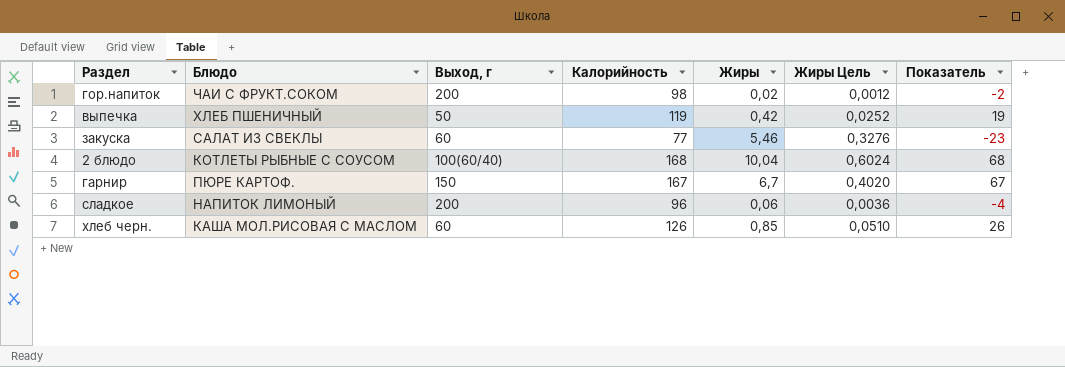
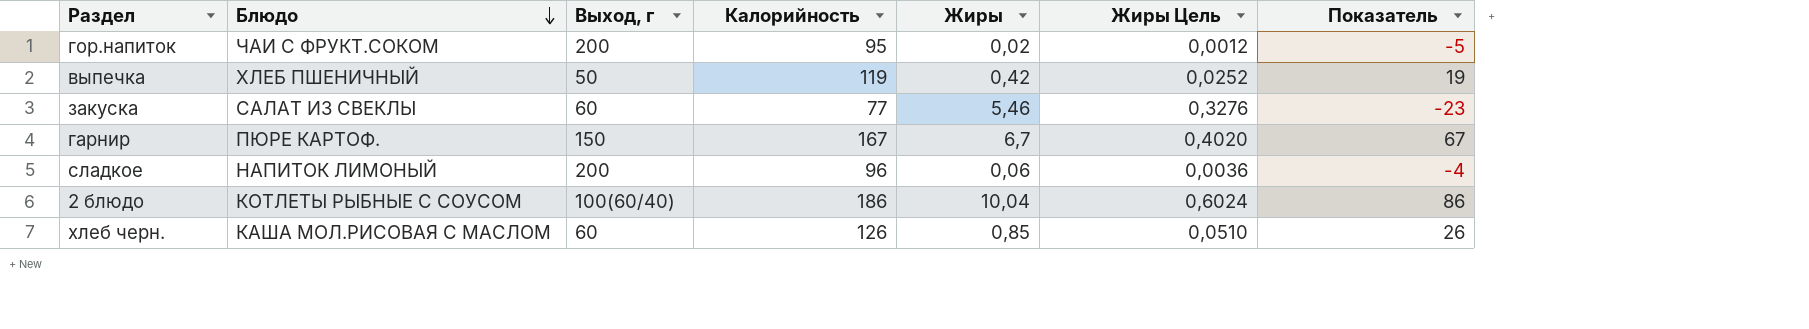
row order: none -> Блюдо descending
гор.напиток | Калорийность: 98 -> 95
гор.напиток | Показатель: -2 -> -5
2 блюдо | Калорийность: 168 -> 186
2 блюдо | Показатель: 68 -> 86

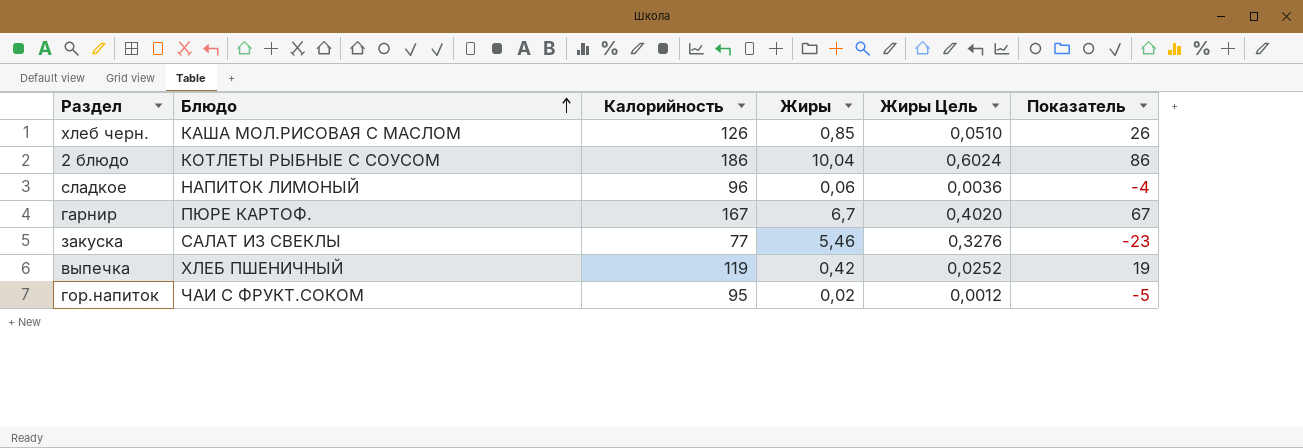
row order: Блюдо descending -> Блюдо ascending
column Выход, г | position: 3 -> none

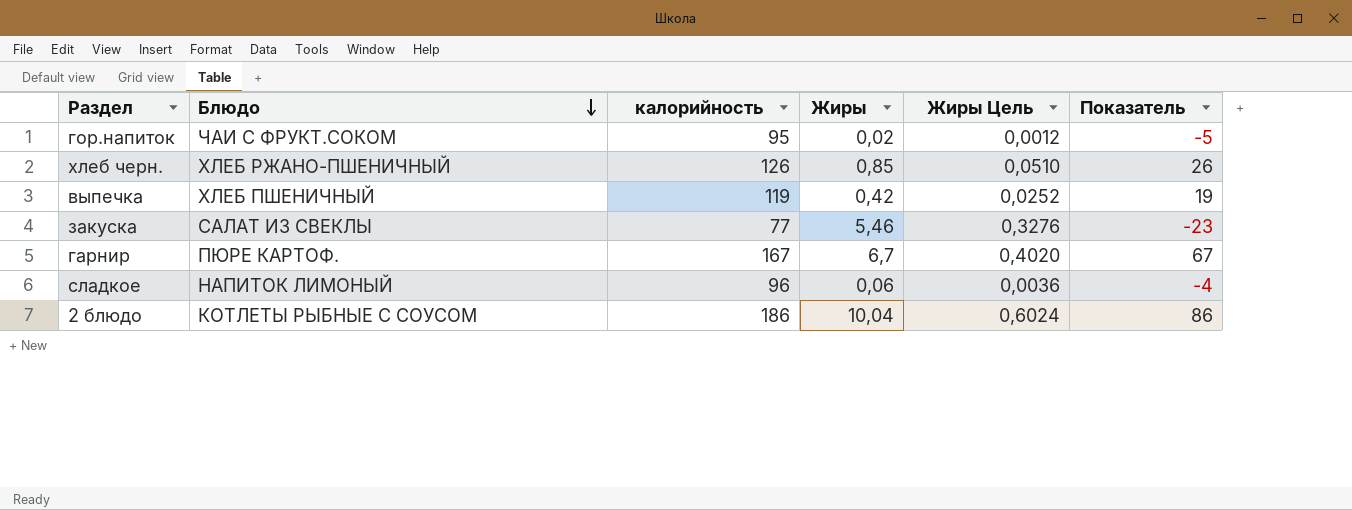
row order: Блюдо ascending -> Блюдо descending
column name: Калорийность -> калорийность
хлеб черн. | Блюдо: КАША МОЛ.РИСОВАЯ С МАСЛОМ -> ХЛЕБ РЖАНО-ПШЕНИЧНЫЙ

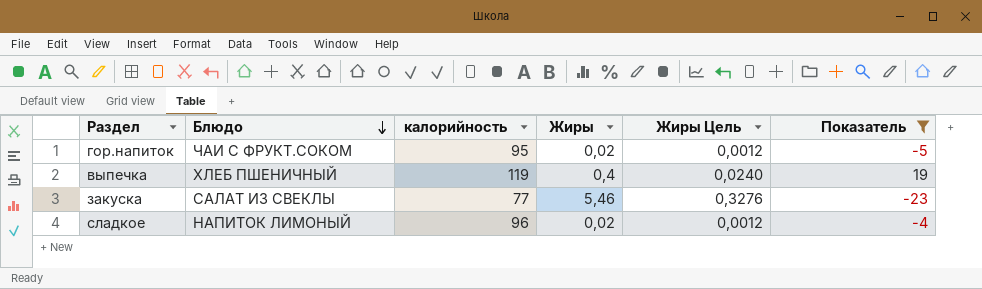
filter: none -> Показатель <= 19
выпечка | Жиры: 0,42 -> 0,4
выпечка | Жиры Цель: 0,0252 -> 0,0240
сладкое | Жиры: 0,06 -> 0,02
сладкое | Жиры Цель: 0,0036 -> 0,0012

